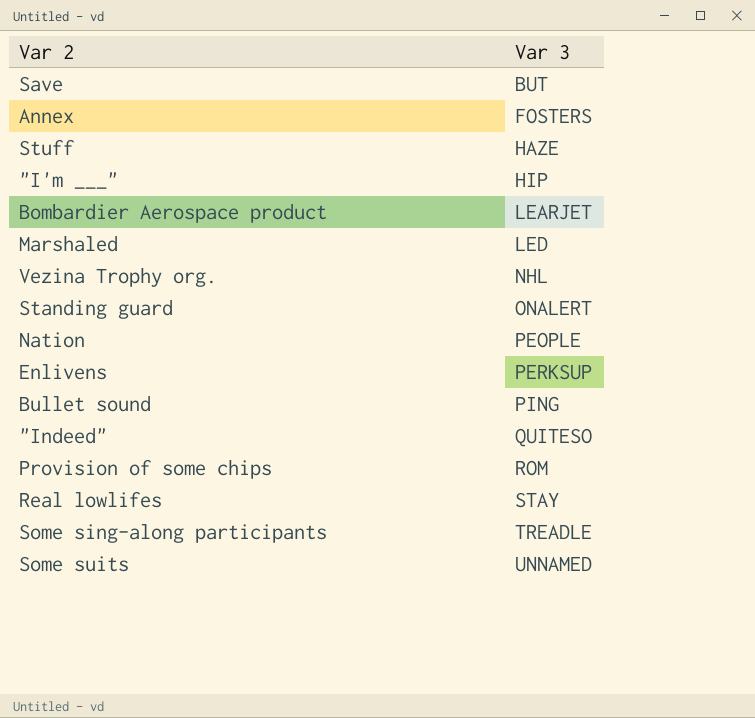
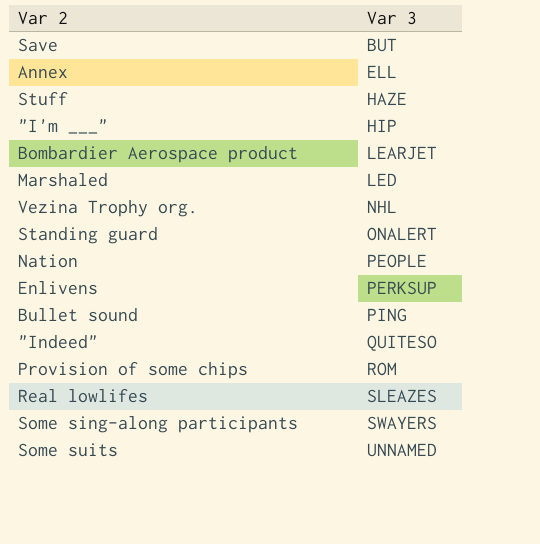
Annex | Var 3: FOSTERS -> ELL
Real lowlifes | Var 3: STAY -> SLEAZES
Some sing-along participants | Var 3: TREADLE -> SWAYERS

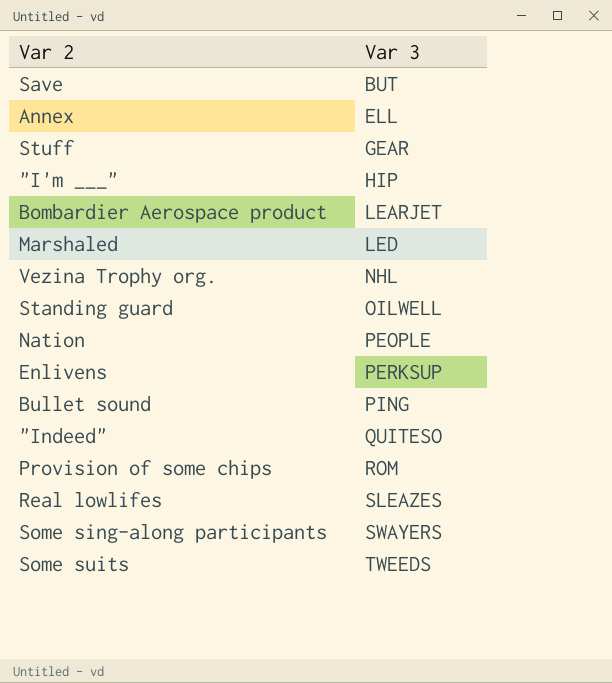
Stuff | Var 3: HAZE -> GEAR
Standing guard | Var 3: ONALERT -> OILWELL
Some suits | Var 3: UNNAMED -> TWEEDS

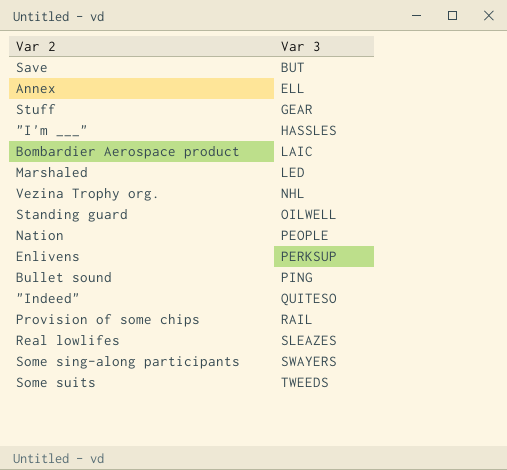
"I'm ___" | Var 3: HIP -> HASSLES
Bombardier Aerospace product | Var 3: LEARJET -> LAIC
Provision of some chips | Var 3: ROM -> RAIL

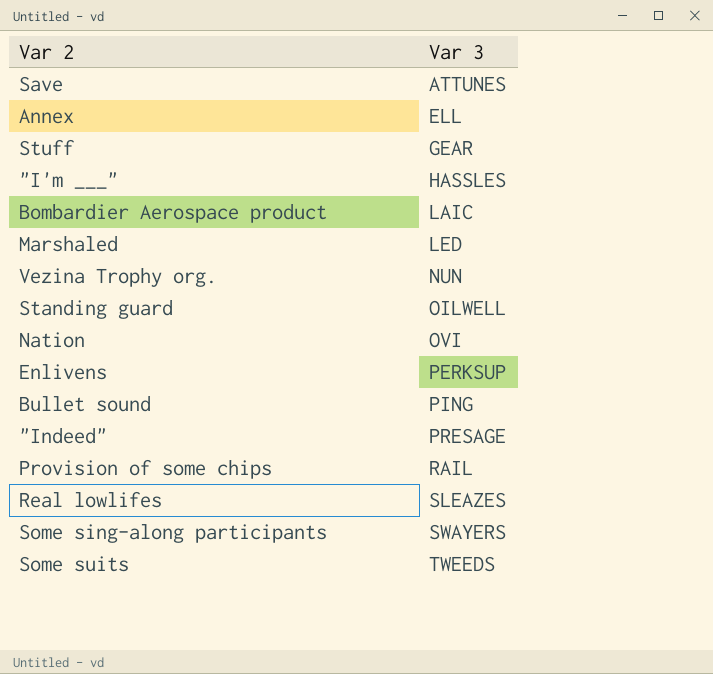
Save | Var 3: BUT -> ATTUNES
Vezina Trophy org. | Var 3: NHL -> NUN
Nation | Var 3: PEOPLE -> OVI
"Indeed" | Var 3: QUITESO -> PRESAGE

